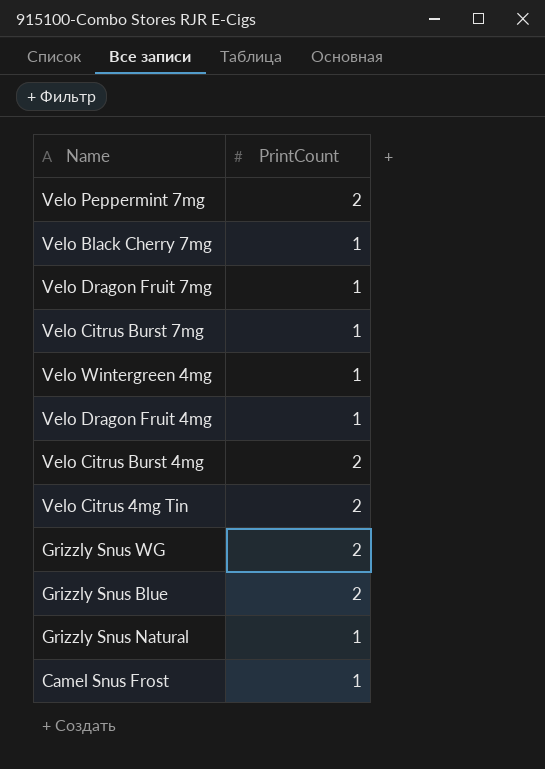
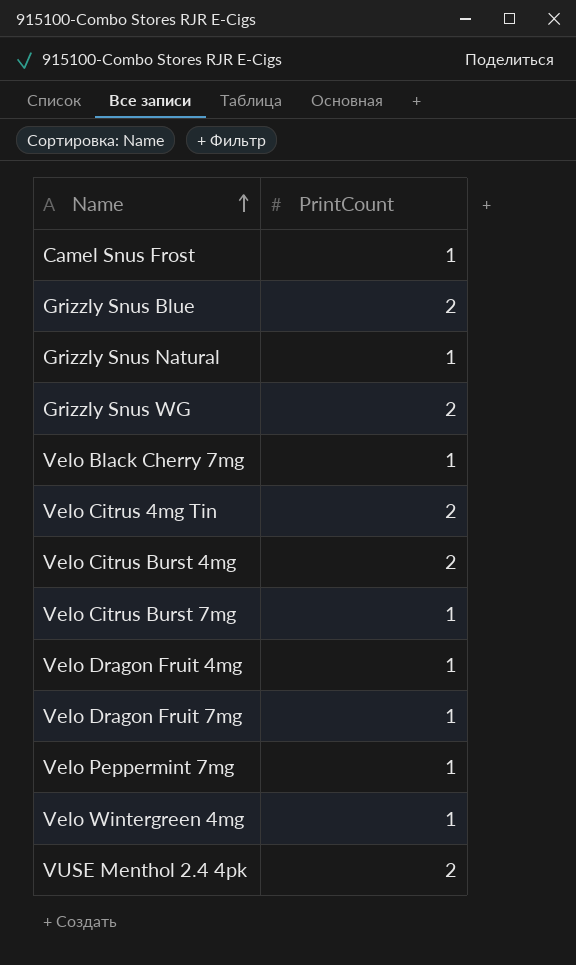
row order: none -> Name ascending
Velo Peppermint 7mg | PrintCount: 2 -> 1
row VUSE Menthol 2.4 4pk: none -> 2

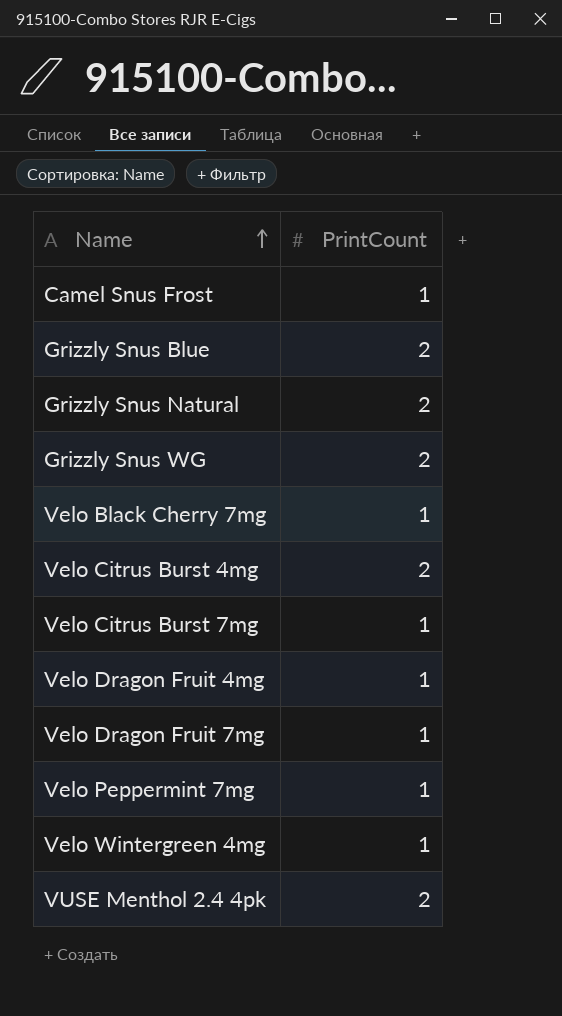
row Velo Citrus 4mg Tin: 2 -> none
Grizzly Snus Natural | PrintCount: 1 -> 2

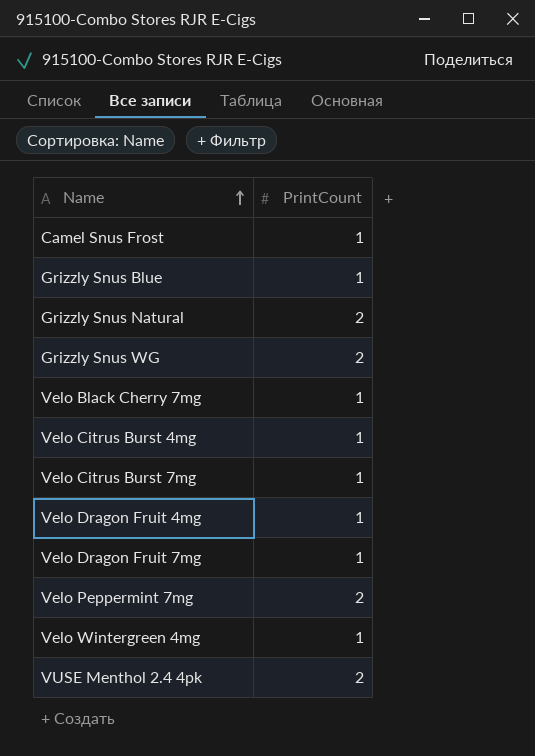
Grizzly Snus Blue | PrintCount: 2 -> 1
Velo Citrus Burst 4mg | PrintCount: 2 -> 1
Velo Peppermint 7mg | PrintCount: 1 -> 2

